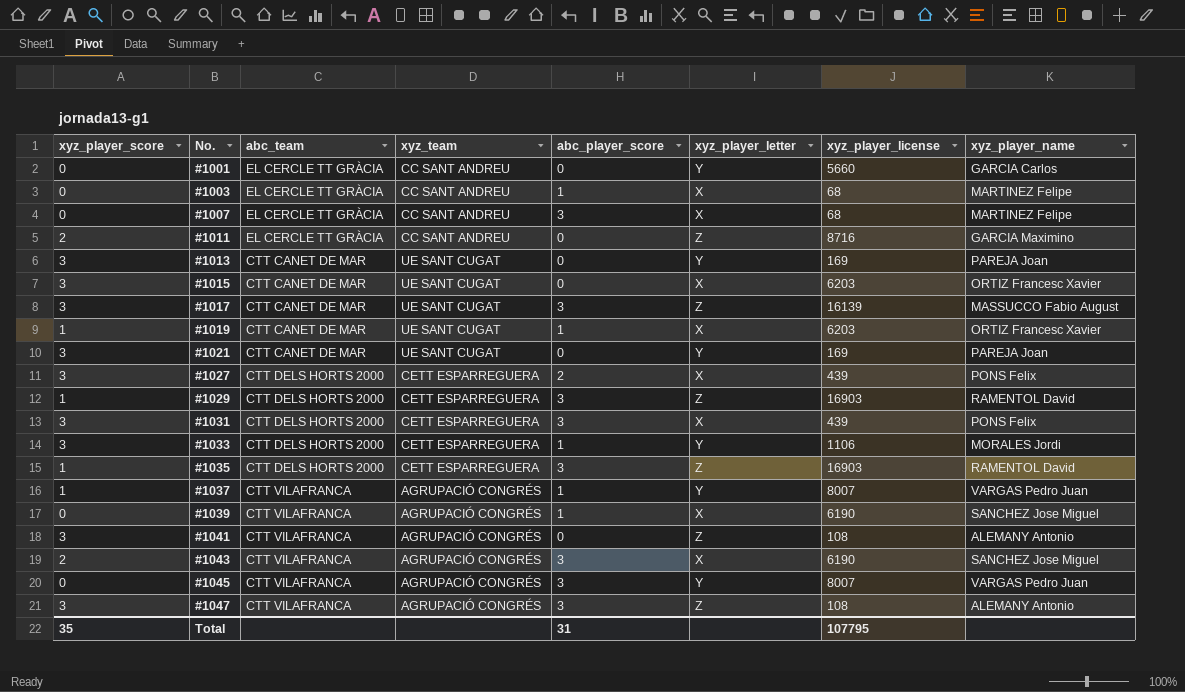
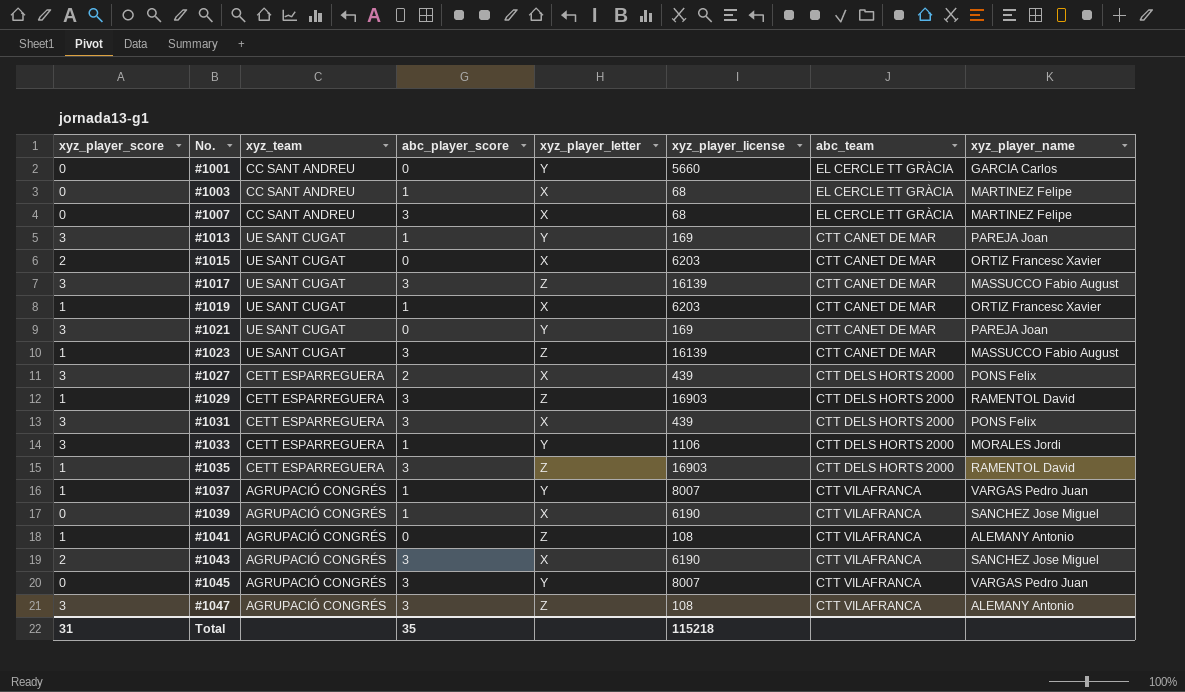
column abc_team | position: 3 -> 7
row #1011: 2 | EL CERCLE TT GRÀCIA | CC SANT ANDREU | 0 | Z | 8716 | GARCIA Maximino -> none
#1013 | abc_player_score: 0 -> 1
#1015 | xyz_player_score: 3 -> 2
row #1023: none -> 1 | UE SANT CUGAT | 3 | Z | 16139 | CTT CANET DE MAR | MASSUCCO Fabio August
#1041 | xyz_player_score: 3 -> 1
Total | xyz_player_score: 35 -> 31
Total | abc_player_score: 31 -> 35
Total | xyz_player_license: 107795 -> 115218

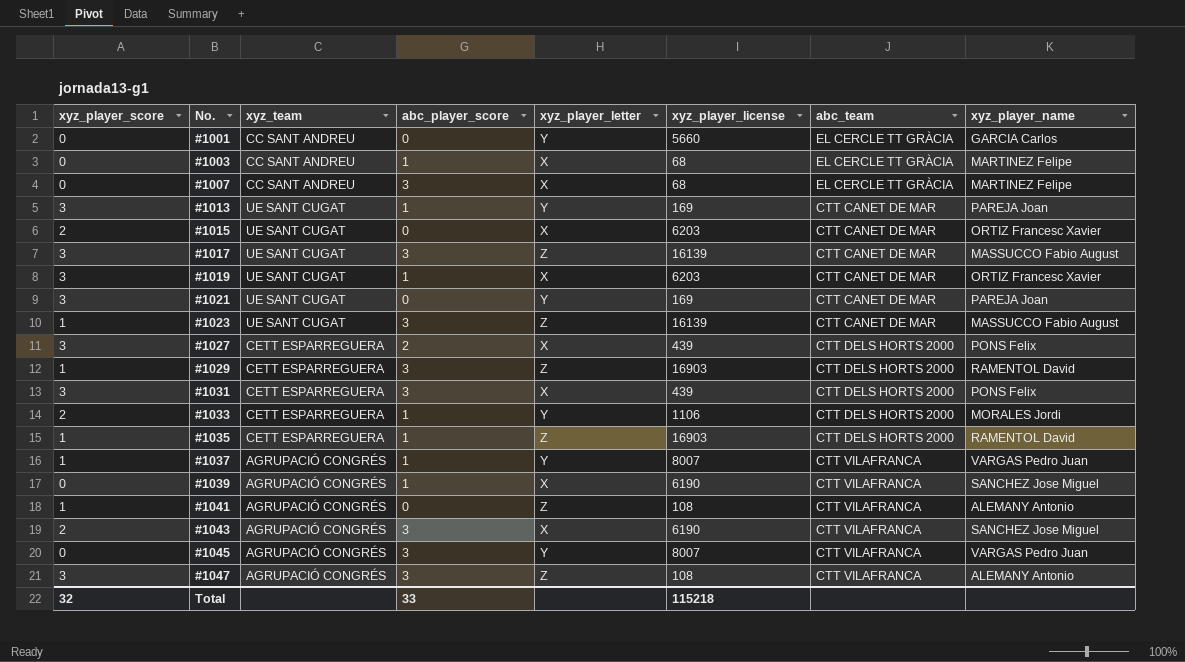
#1019 | xyz_player_score: 1 -> 3
#1033 | xyz_player_score: 3 -> 2
#1035 | abc_player_score: 3 -> 1
Total | xyz_player_score: 31 -> 32
Total | abc_player_score: 35 -> 33

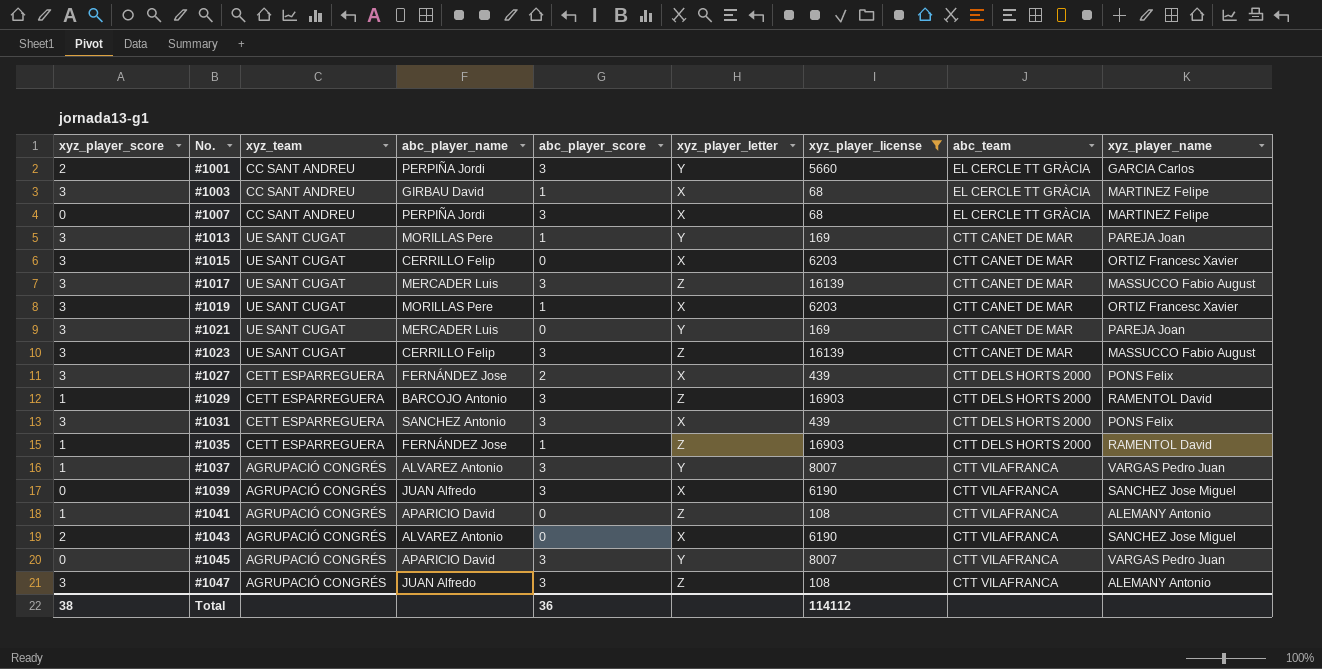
filter: none -> xyz_player_license != 1106
column abc_player_name | position: none -> 4
#1001 | xyz_player_score: 0 -> 2
#1001 | abc_player_score: 0 -> 3
#1003 | xyz_player_score: 0 -> 3
#1015 | xyz_player_score: 2 -> 3
#1023 | xyz_player_score: 1 -> 3
#1037 | abc_player_score: 1 -> 3
#1039 | abc_player_score: 1 -> 3
#1043 | abc_player_score: 3 -> 0
Total | xyz_player_score: 32 -> 38
Total | abc_player_score: 33 -> 36
Total | xyz_player_license: 115218 -> 114112

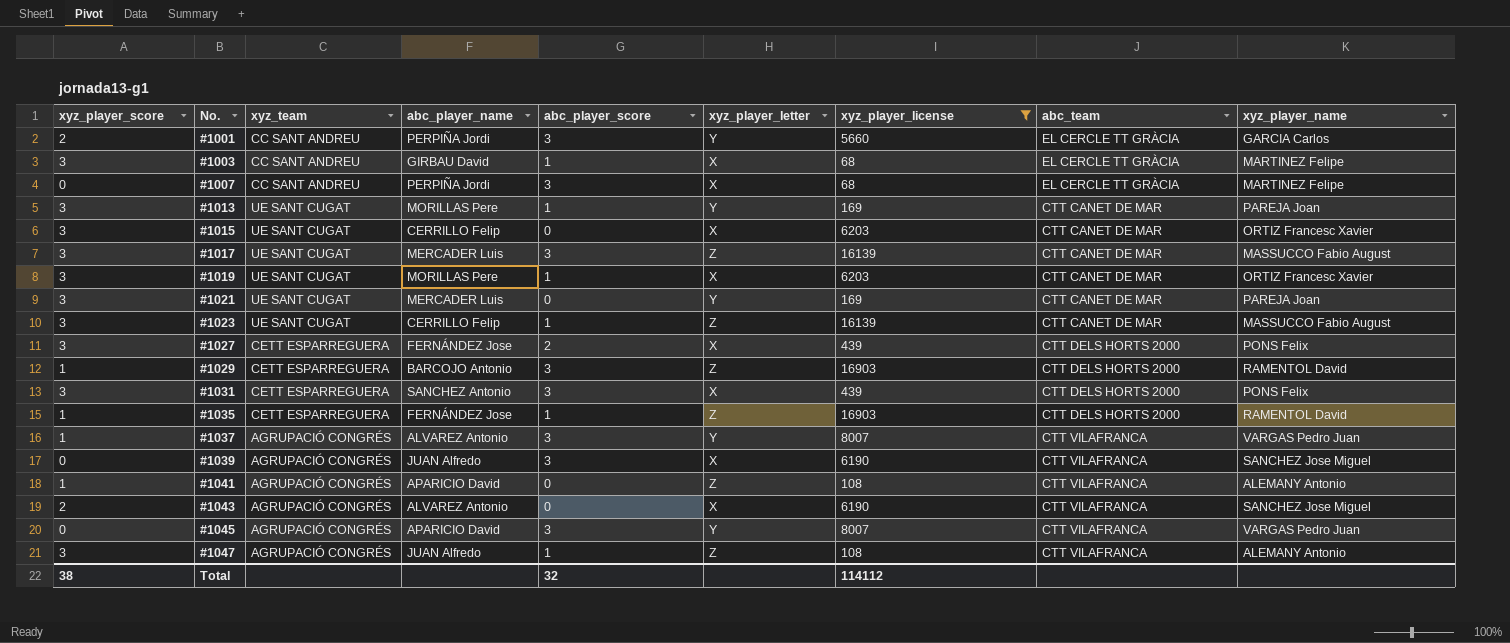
#1023 | abc_player_score: 3 -> 1
#1047 | abc_player_score: 3 -> 1
Total | abc_player_score: 36 -> 32

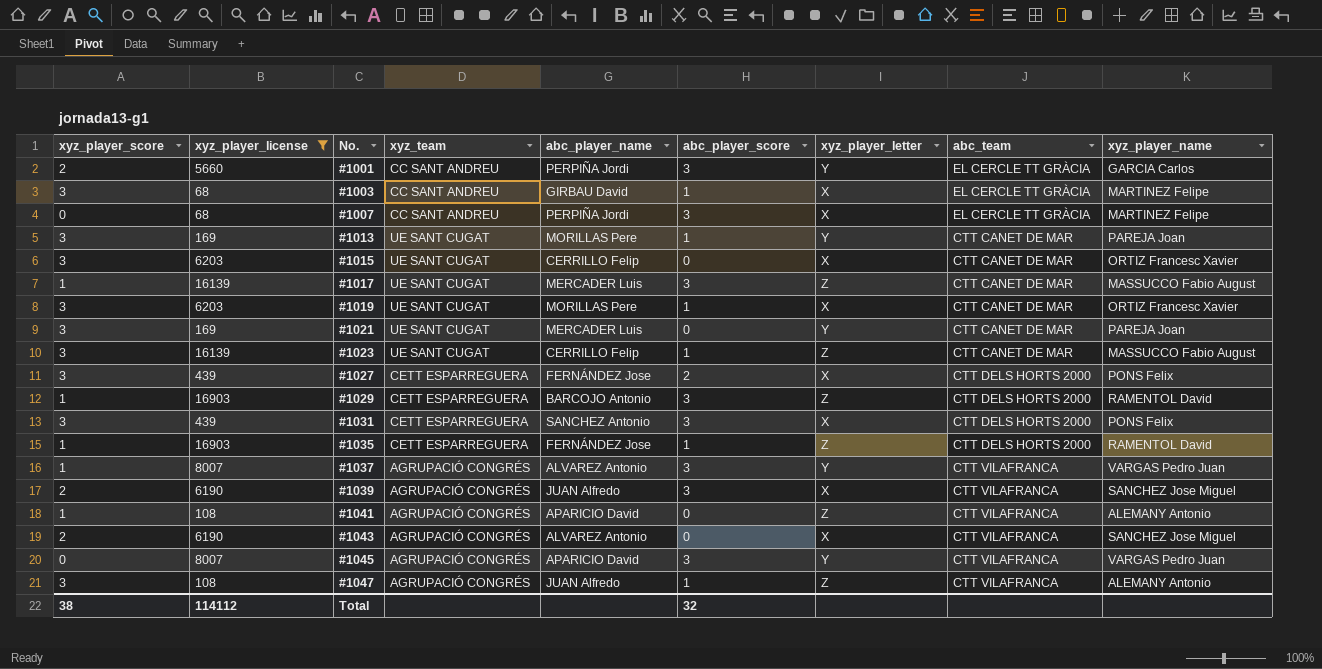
column xyz_player_license | position: 7 -> 2
#1017 | xyz_player_score: 3 -> 1
#1039 | xyz_player_score: 0 -> 2

